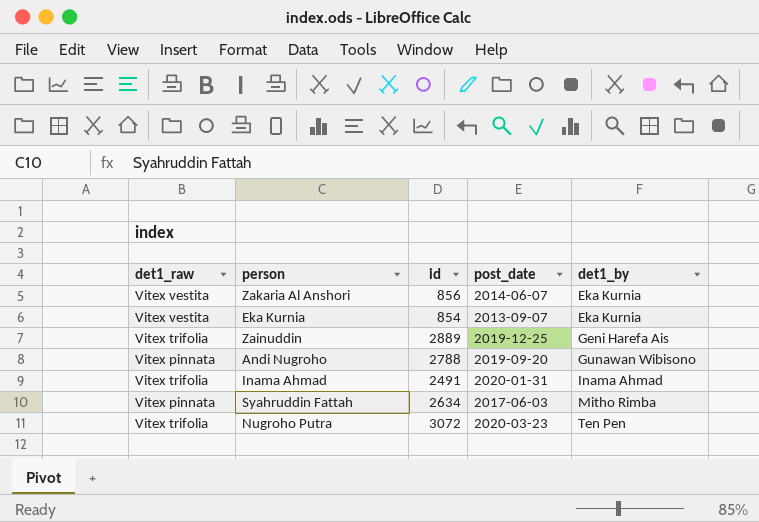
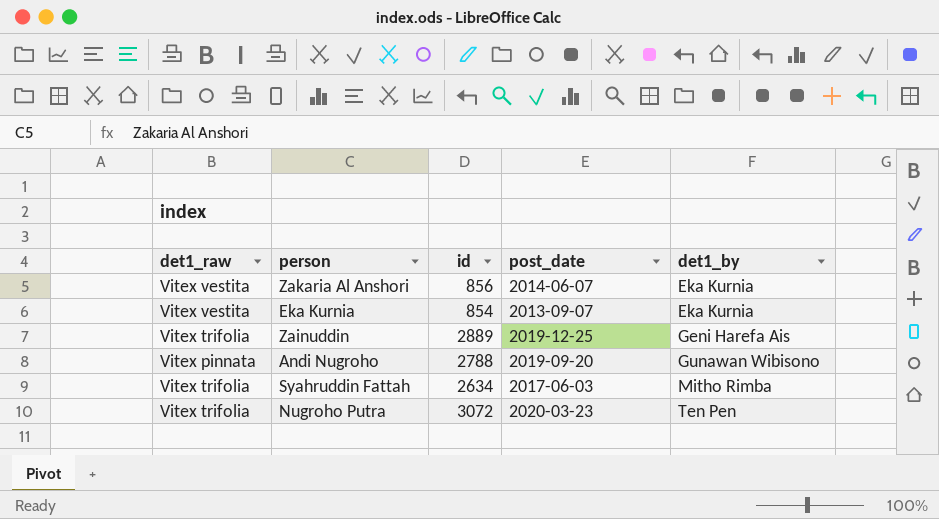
row Inama Ahmad: Vitex trifolia | 2491 | 2020-01-31 | Inama Ahmad -> none
Syahruddin Fattah | det1_raw: Vitex pinnata -> Vitex trifolia

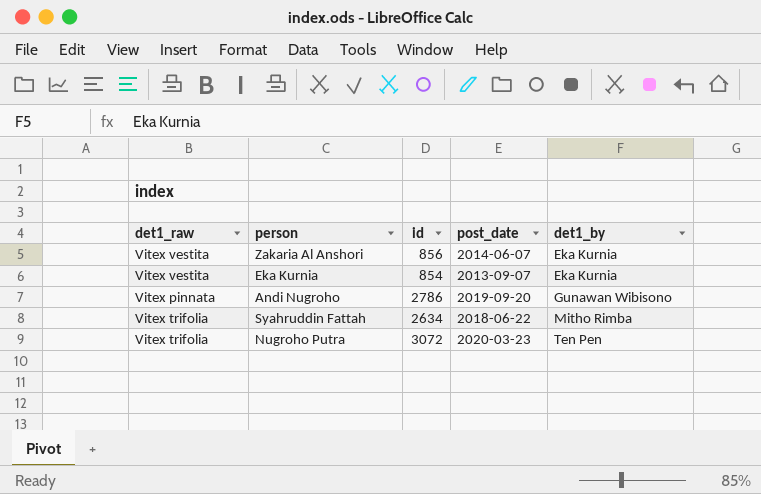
row Zainuddin: Vitex trifolia | 2889 | 2019-12-25 | Geni Harefa Ais -> none
Andi Nugroho | id: 2788 -> 2786
Syahruddin Fattah | post_date: 2017-06-03 -> 2018-06-22

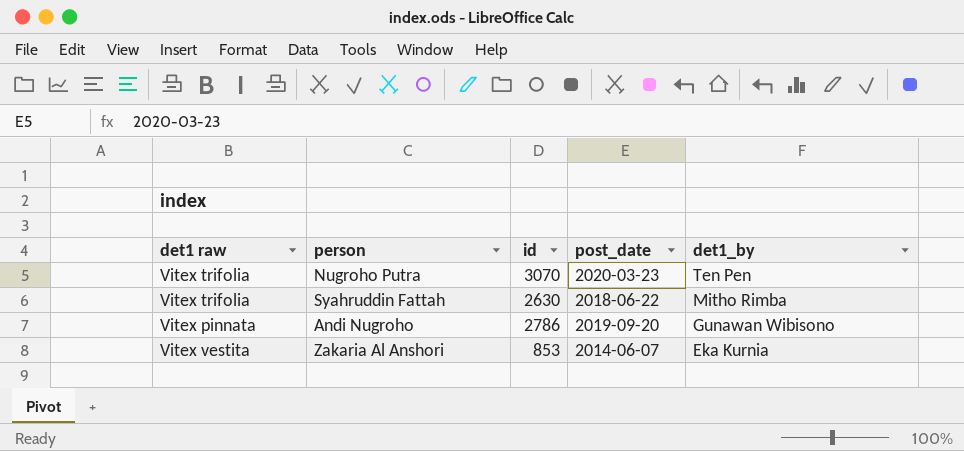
row order: det1_by ascending -> det1_by descending
column name: det1_raw -> det1 raw
row Eka Kurnia: Vitex vestita | 854 | 2013-09-07 | Eka Kurnia -> none
Nugroho Putra | id: 3072 -> 3070
Syahruddin Fattah | id: 2634 -> 2630
Zakaria Al Anshori | id: 856 -> 853

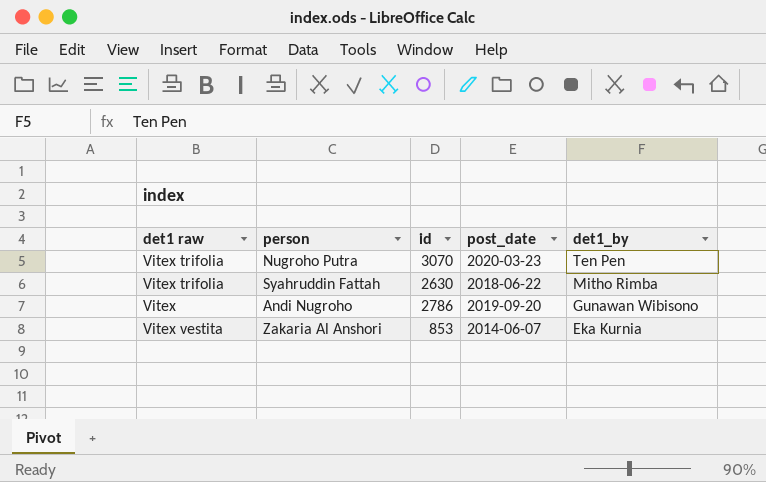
Andi Nugroho | det1 raw: Vitex pinnata -> Vitex

